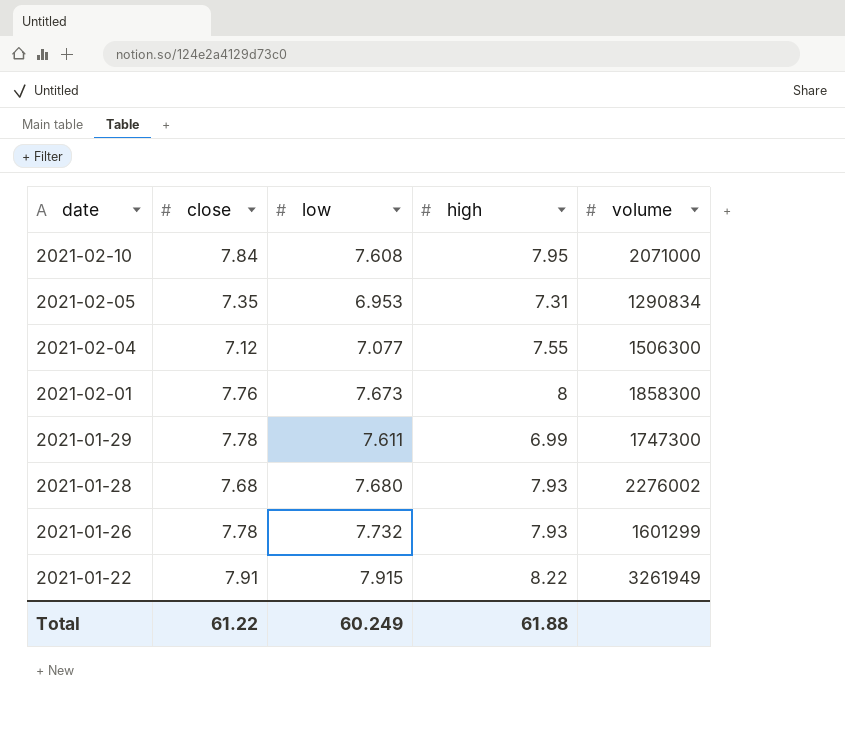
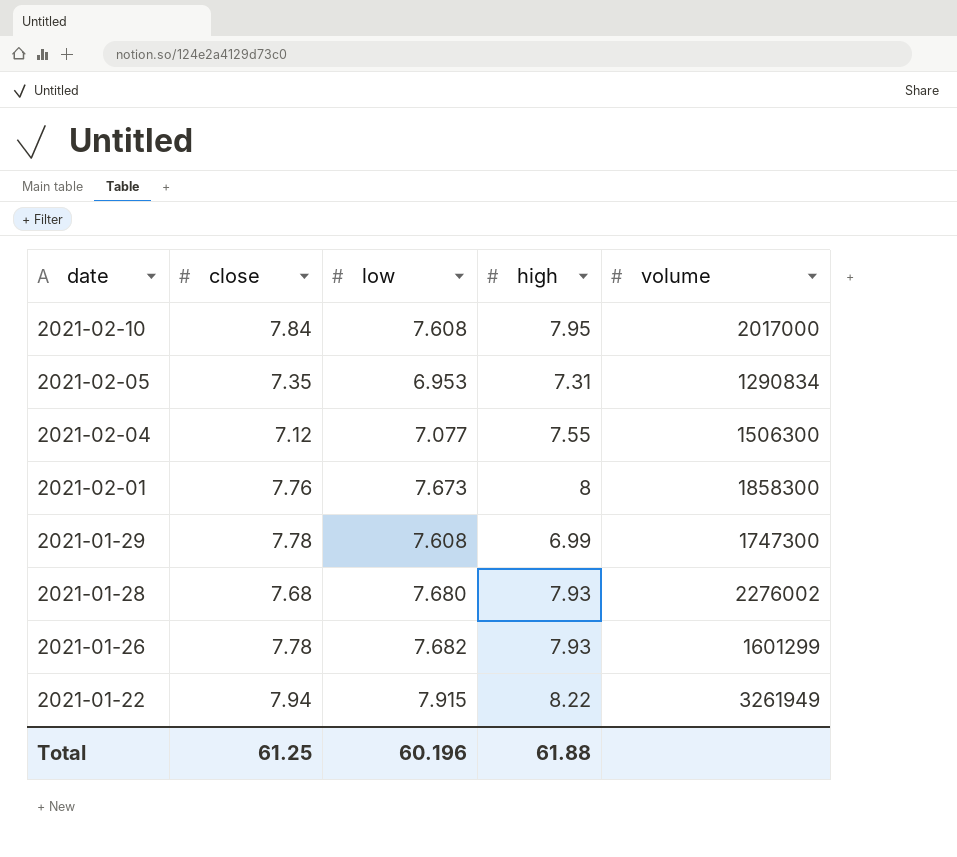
2021-02-10 | volume: 2071000 -> 2017000
2021-01-29 | low: 7.611 -> 7.608
2021-01-26 | low: 7.732 -> 7.682
2021-01-22 | close: 7.91 -> 7.94
Total | close: 61.22 -> 61.25
Total | low: 60.249 -> 60.196

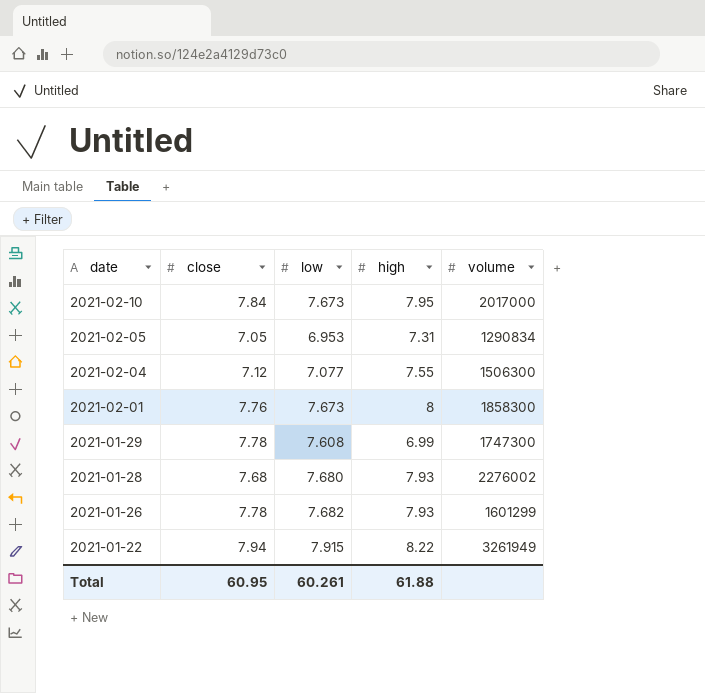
2021-02-10 | low: 7.608 -> 7.673
2021-02-05 | close: 7.35 -> 7.05
Total | close: 61.25 -> 60.95
Total | low: 60.196 -> 60.261

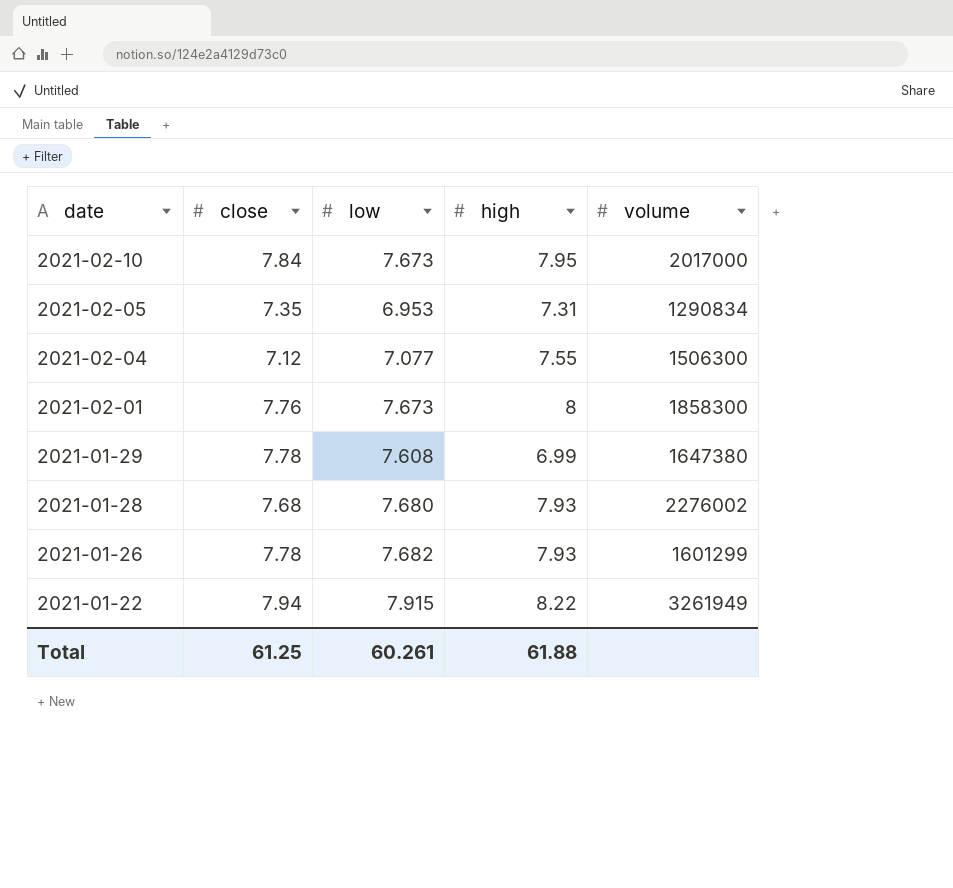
2021-02-05 | close: 7.05 -> 7.35
2021-01-29 | volume: 1747300 -> 1647380
Total | close: 60.95 -> 61.25

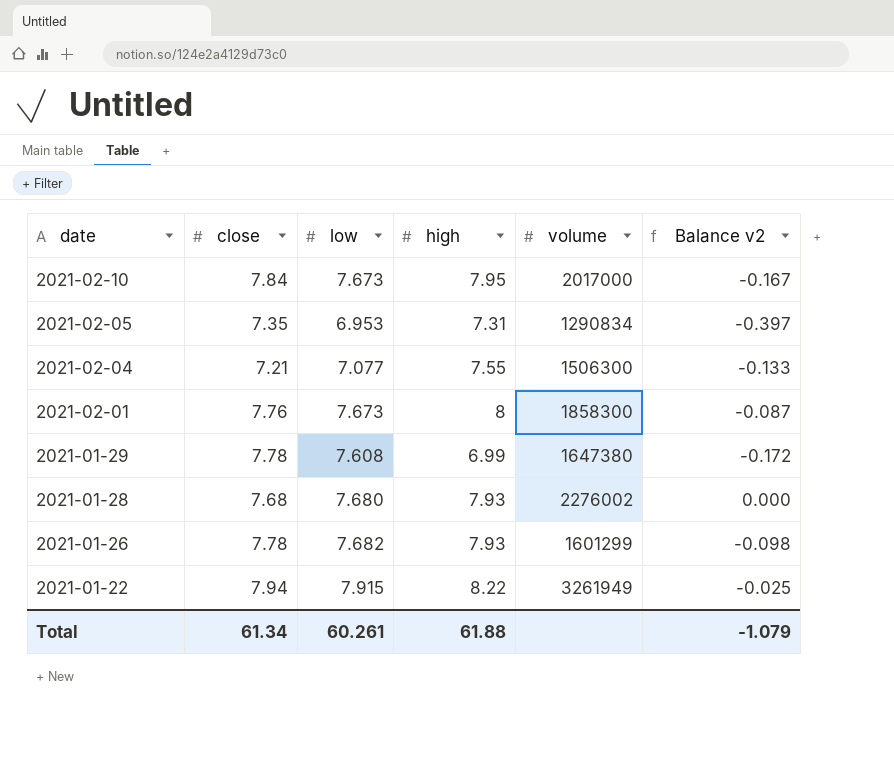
column Balance v2 | formula: none -> [low] - [close]
2021-02-04 | close: 7.12 -> 7.21
Total | close: 61.25 -> 61.34

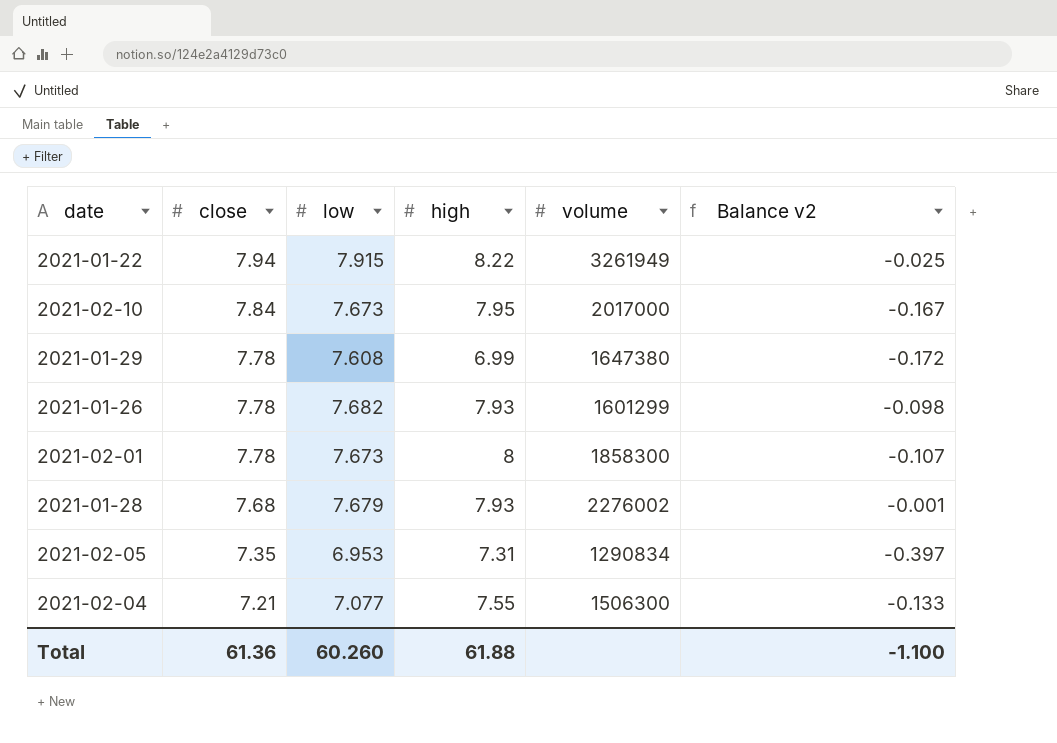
row order: date descending -> close descending
2021-02-01 | close: 7.76 -> 7.78
2021-02-01 | Balance v2: -0.087 -> -0.107
2021-01-28 | low: 7.680 -> 7.679
2021-01-28 | Balance v2: 0.000 -> -0.001
Total | close: 61.34 -> 61.36
Total | low: 60.261 -> 60.260
Total | Balance v2: -1.079 -> -1.100

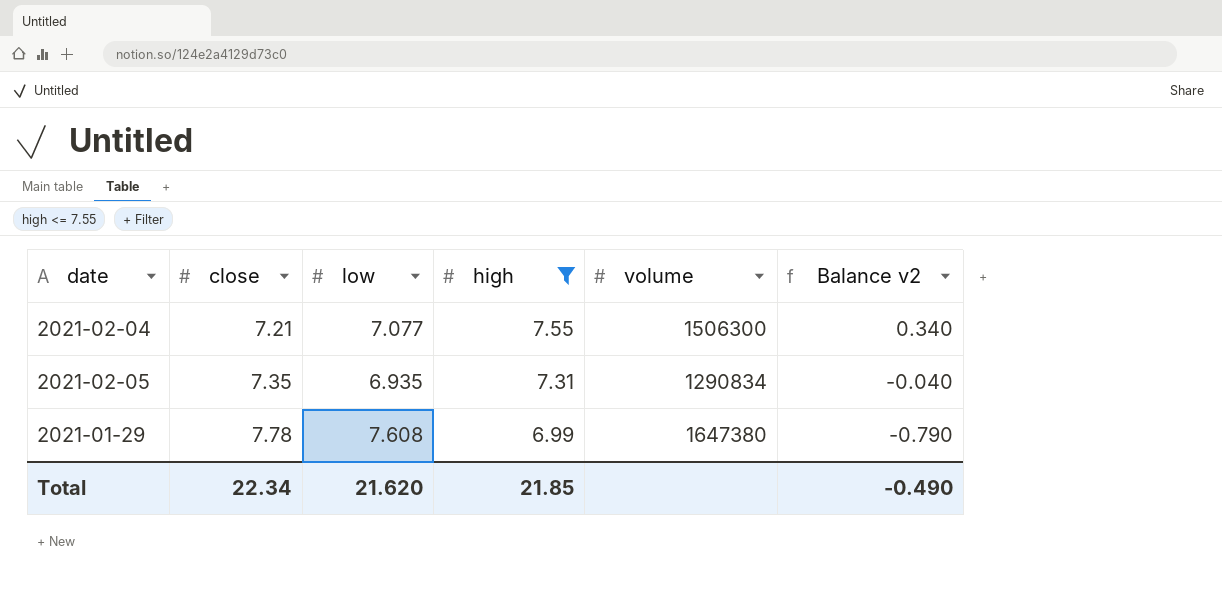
filter: none -> high <= 7.55
row order: close descending -> close ascending
column Balance v2 | formula: [low] - [close] -> [high] - [close]
2021-02-05 | low: 6.953 -> 6.935
Total | close: 61.36 -> 22.34
Total | low: 60.260 -> 21.620
Total | high: 61.88 -> 21.85
Total | Balance v2: -1.100 -> -0.490

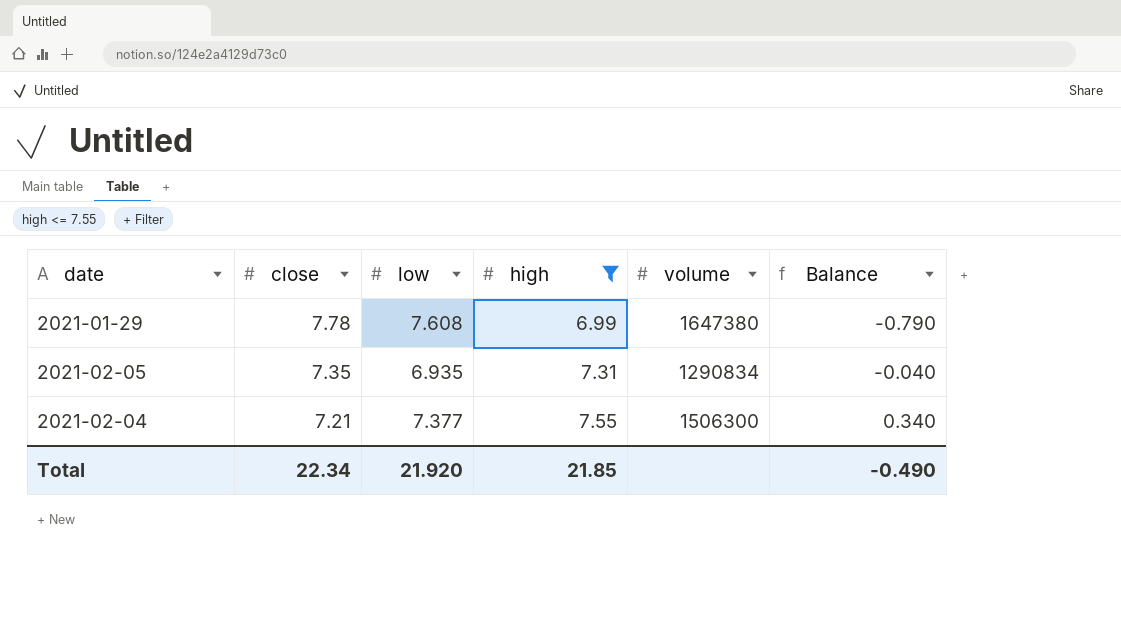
row order: close ascending -> close descending
column name: Balance v2 -> Balance
2021-02-04 | low: 7.077 -> 7.377
Total | low: 21.620 -> 21.920

